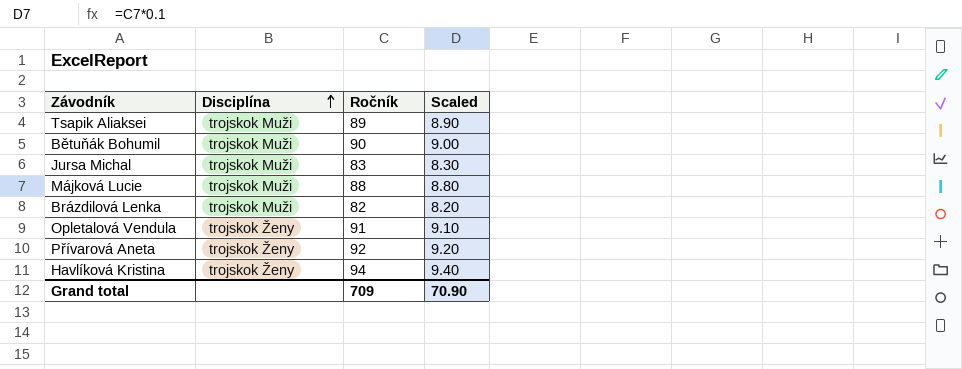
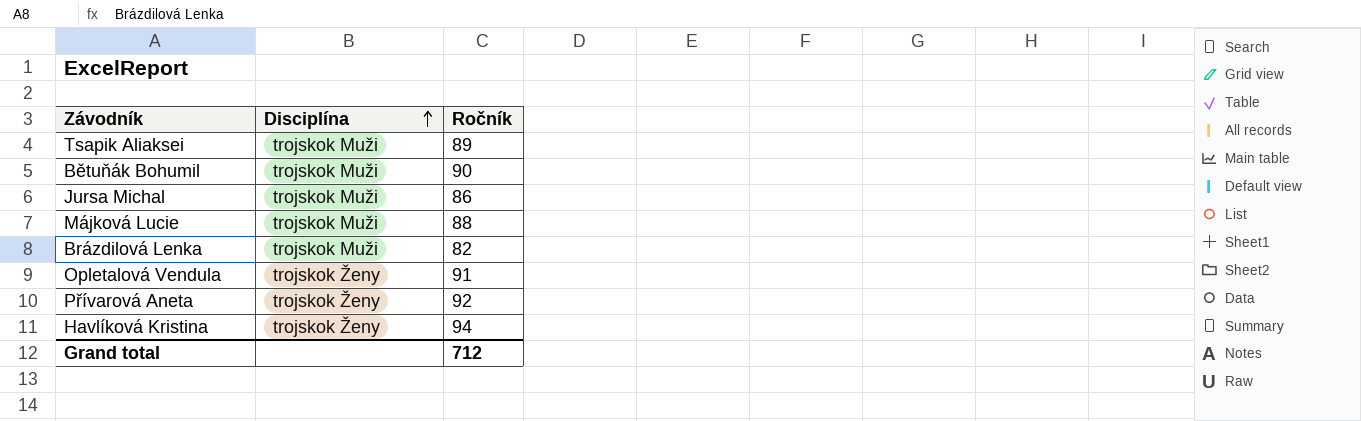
column Scaled | formula: [Ročník] * 0.1 -> none
Jursa Michal | Ročník: 83 -> 86
Grand total | Ročník: 709 -> 712

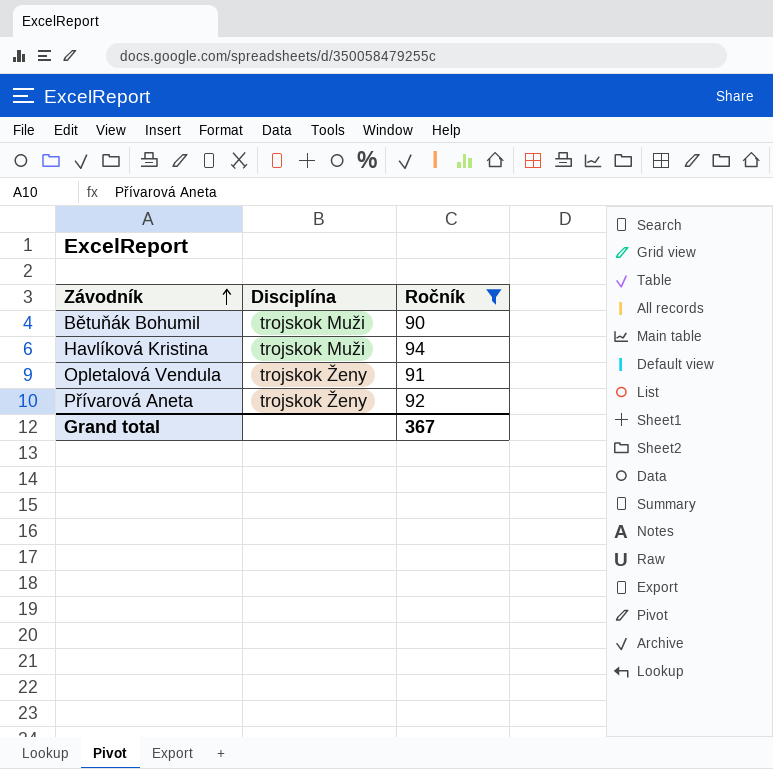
filter: none -> Ročník >= 90
row order: Disciplína ascending -> Závodník ascending
Havlíková Kristina | Disciplína: trojskok Ženy -> trojskok Muži
Grand total | Ročník: 712 -> 367

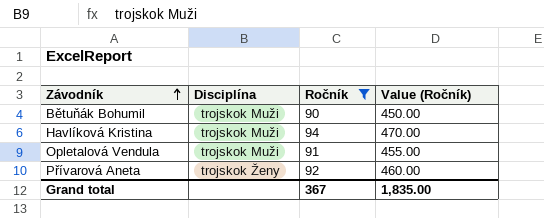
column Value (Ročník) | formula: none -> [Ročník] * 5
Opletalová Vendula | Disciplína: trojskok Ženy -> trojskok Muži

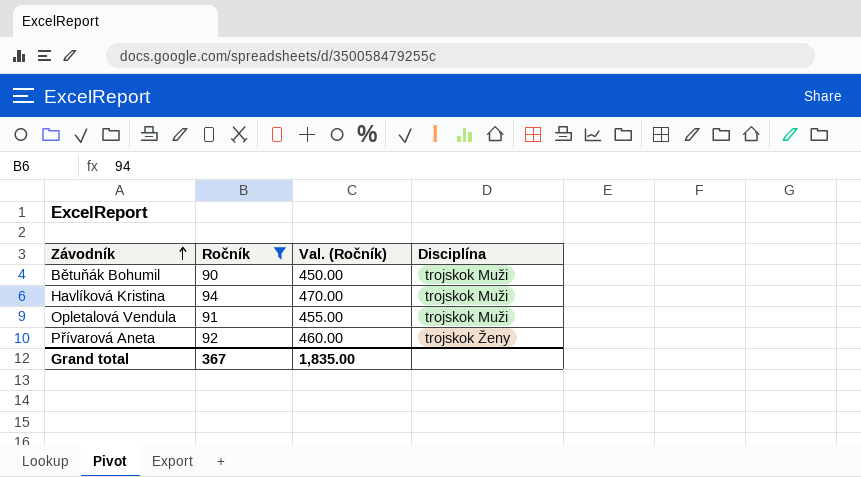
column name: Value (Ročník) -> Val. (Ročník)
column Disciplína | position: 2 -> 4

